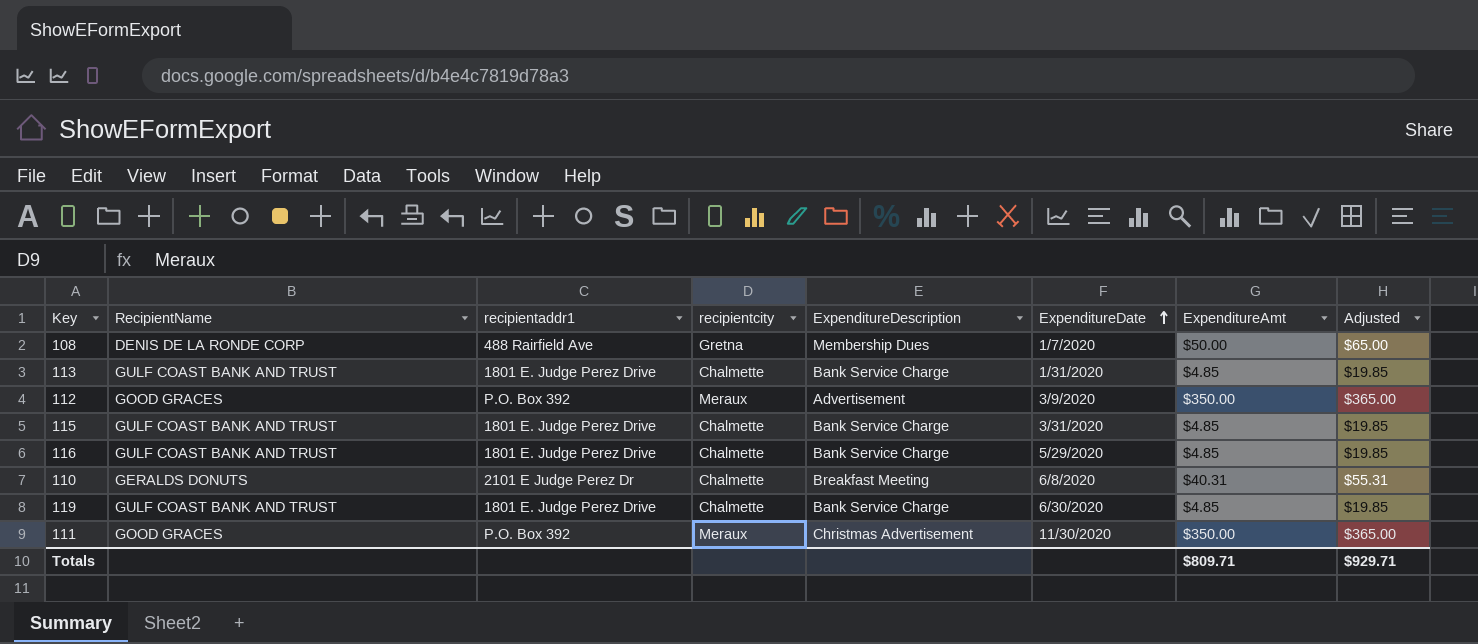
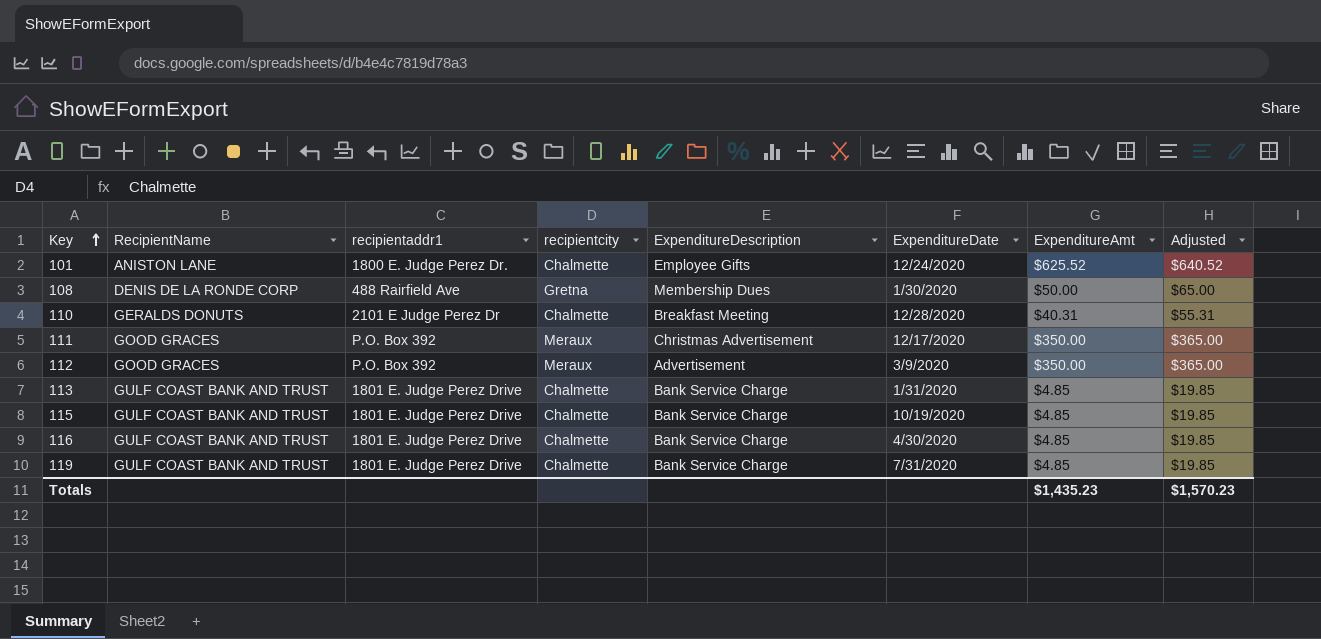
row order: ExpenditureDate ascending -> Key ascending
row 101: none -> ANISTON LANE | 1800 E. Judge Perez Dr. | Chalmette | Employee Gifts | 12/24/2020 | $625.52 | $640.52
108 | ExpenditureDate: 1/7/2020 -> 1/30/2020
110 | ExpenditureDate: 6/8/2020 -> 12/28/2020
111 | ExpenditureDate: 11/30/2020 -> 12/17/2020
115 | ExpenditureDate: 3/31/2020 -> 10/19/2020
116 | ExpenditureDate: 5/29/2020 -> 4/30/2020
119 | ExpenditureDate: 6/30/2020 -> 7/31/2020
Totals | ExpenditureAmt: $809.71 -> $1,435.23
Totals | Adjusted: $929.71 -> $1,570.23

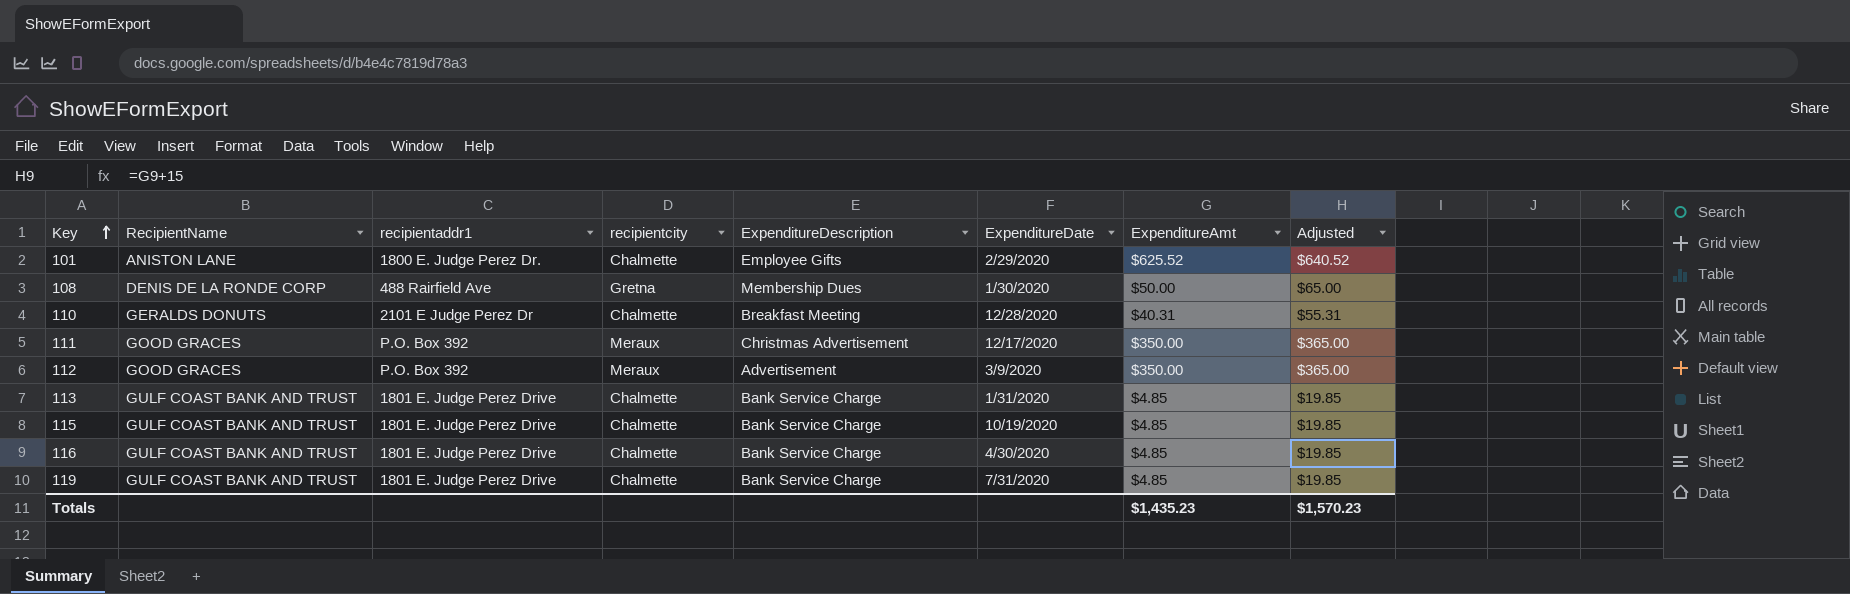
101 | ExpenditureDate: 12/24/2020 -> 2/29/2020

